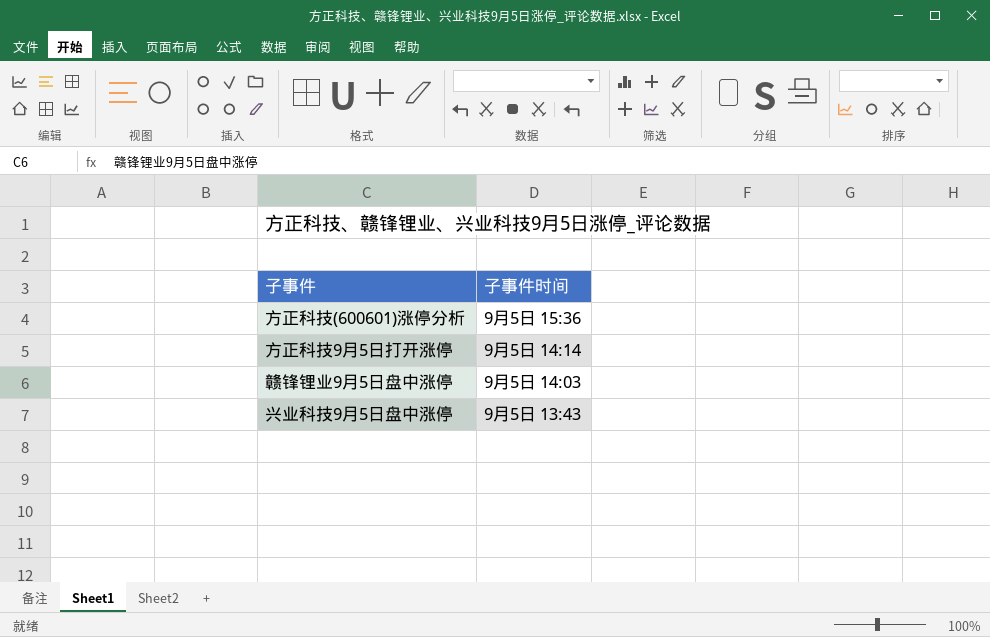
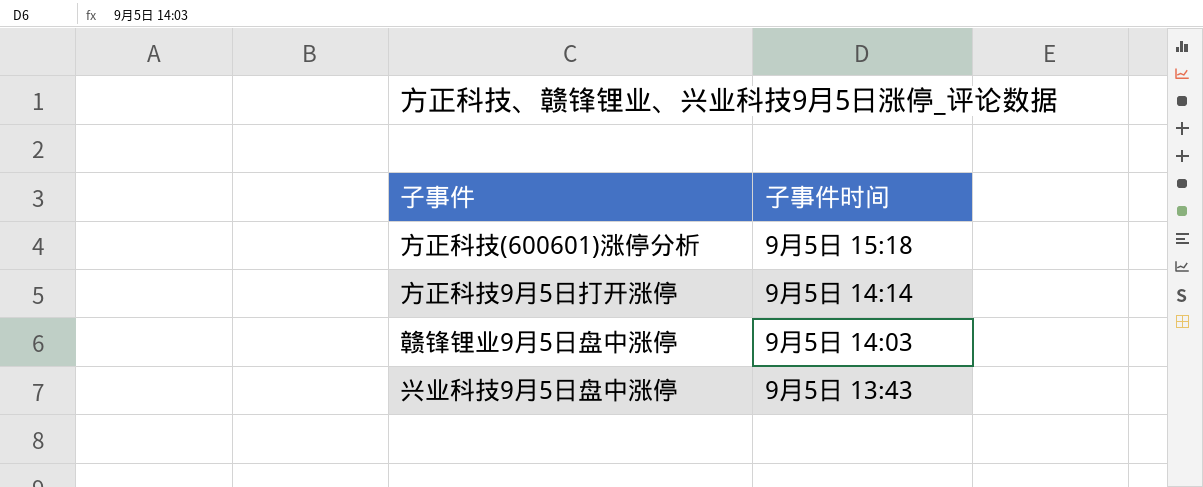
方正科技(600601)涨停分析 | 子事件时间: 9月5日 15:36 -> 9月5日 15:18

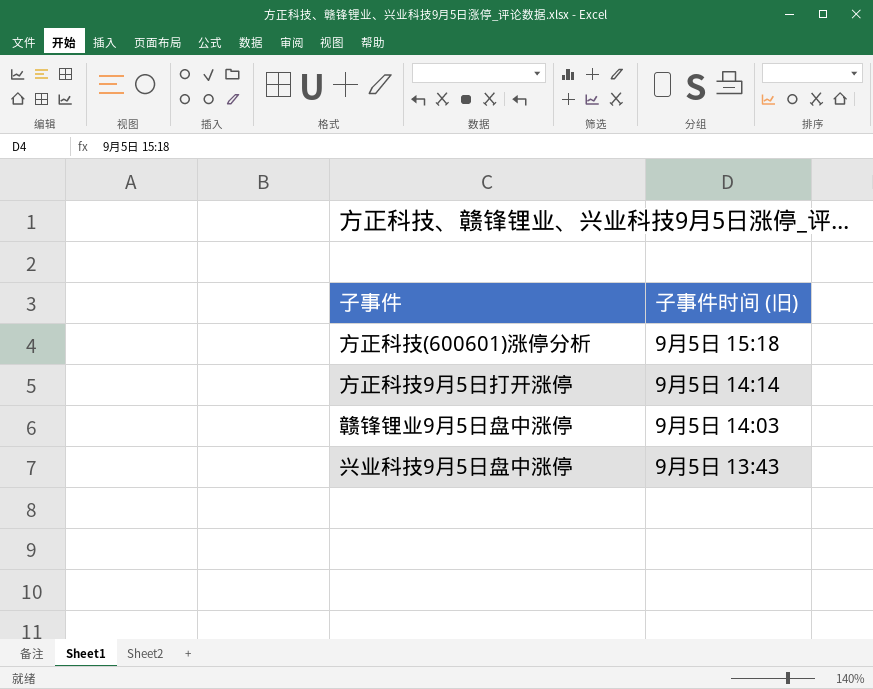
column name: 子事件时间 -> 子事件时间 (旧)

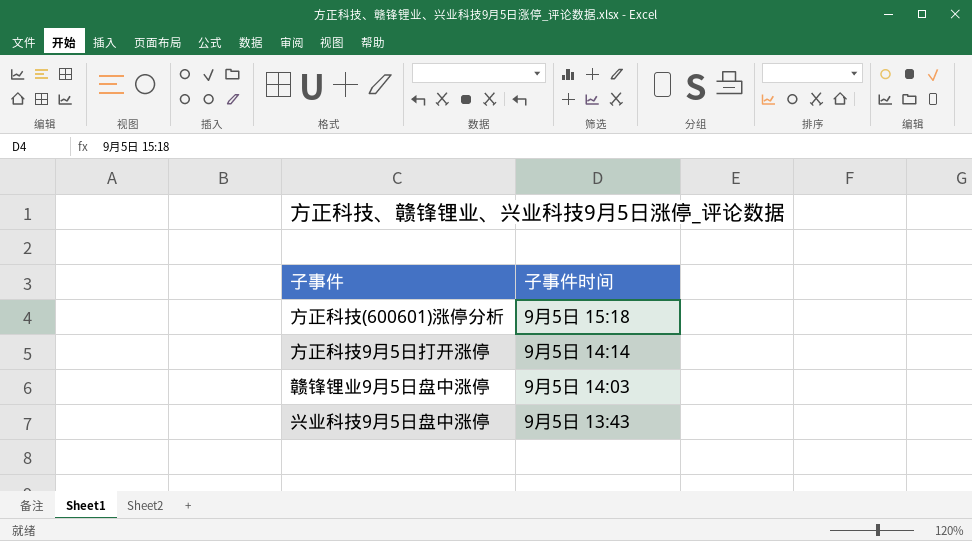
column name: 子事件时间 (旧) -> 子事件时间

